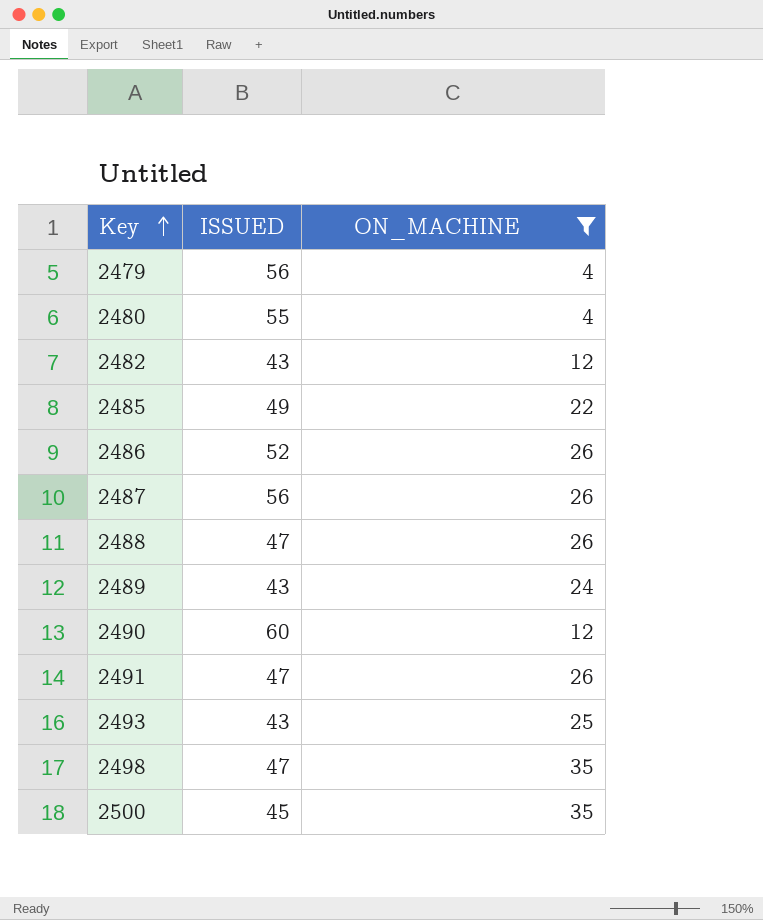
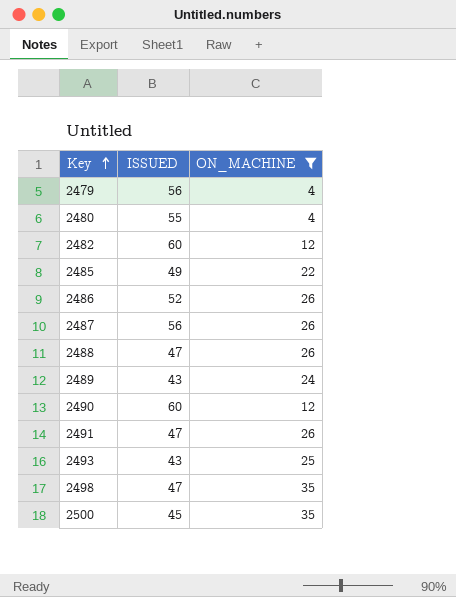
2482 | ISSUED: 43 -> 60

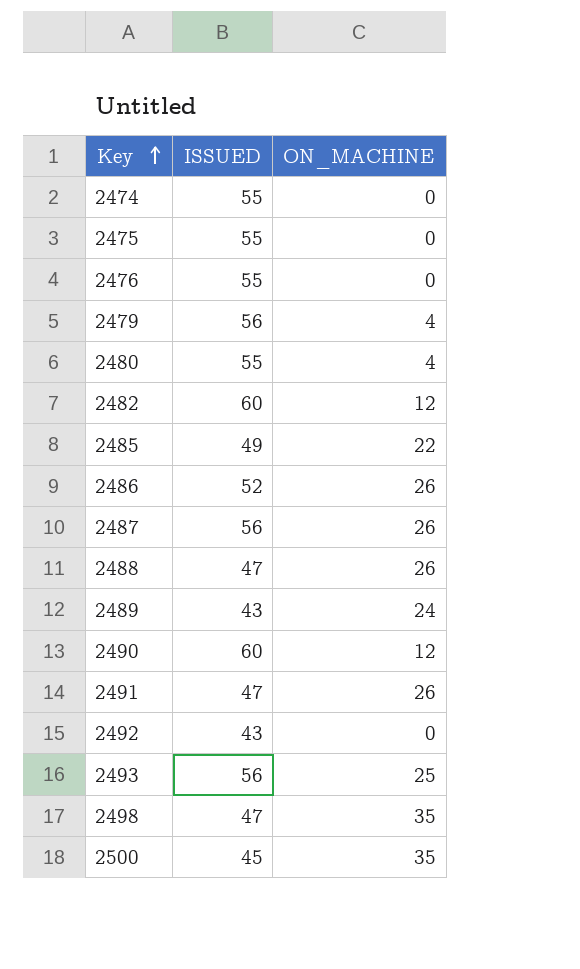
filter: ON_MACHINE != 0 -> none
2493 | ISSUED: 43 -> 56

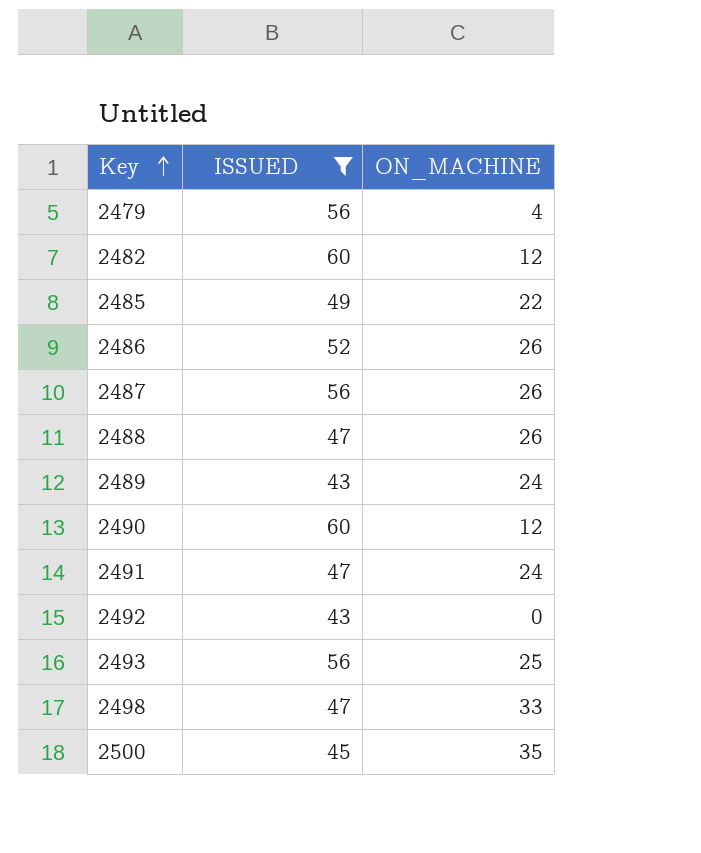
filter: none -> ISSUED != 55
2491 | ON_MACHINE: 26 -> 24
2498 | ON_MACHINE: 35 -> 33

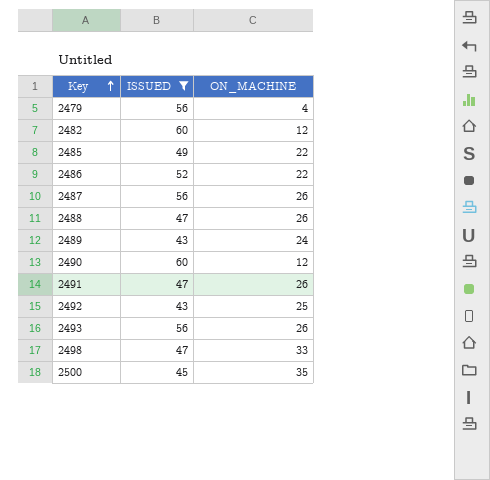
2486 | ON_MACHINE: 26 -> 22
2491 | ON_MACHINE: 24 -> 26
2492 | ON_MACHINE: 0 -> 25
2493 | ON_MACHINE: 25 -> 26

